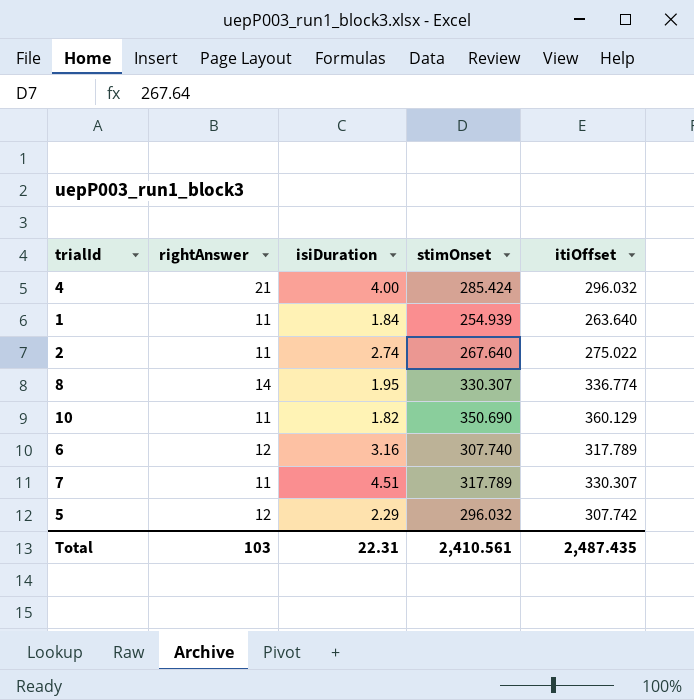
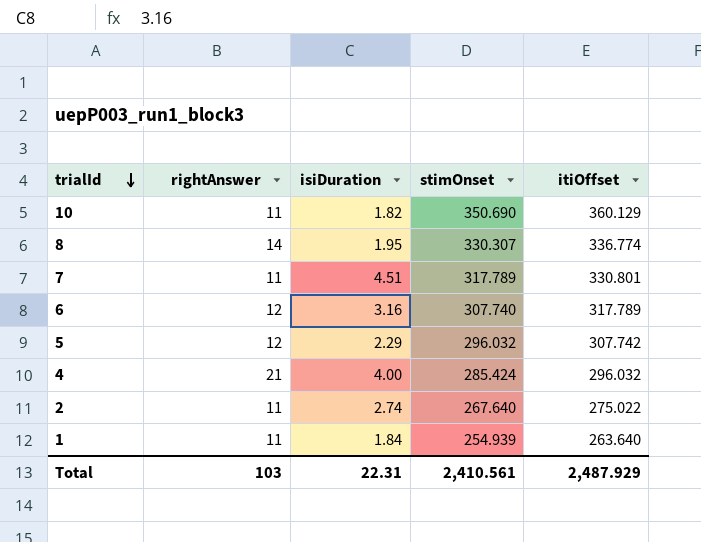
row order: none -> trialId descending
7 | itiOffset: 330.307 -> 330.801
Total | itiOffset: 2,487.435 -> 2,487.929

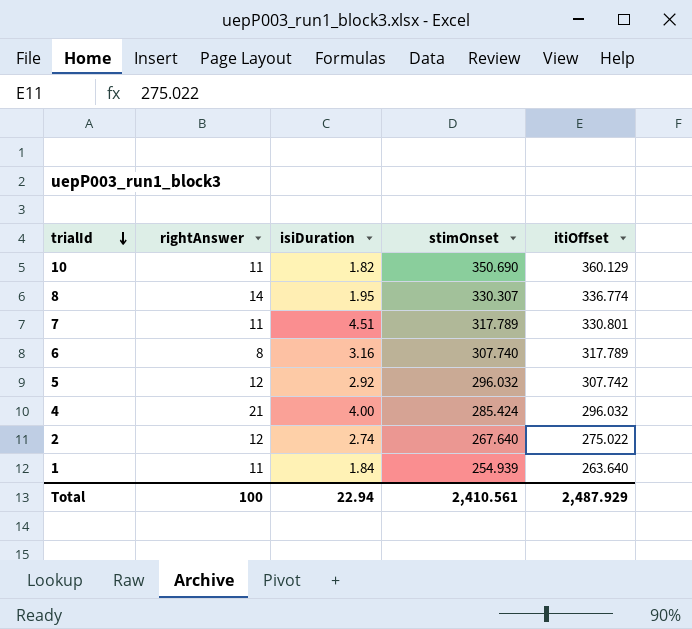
6 | rightAnswer: 12 -> 8
5 | isiDuration: 2.29 -> 2.92
2 | rightAnswer: 11 -> 12
Total | rightAnswer: 103 -> 100
Total | isiDuration: 22.31 -> 22.94

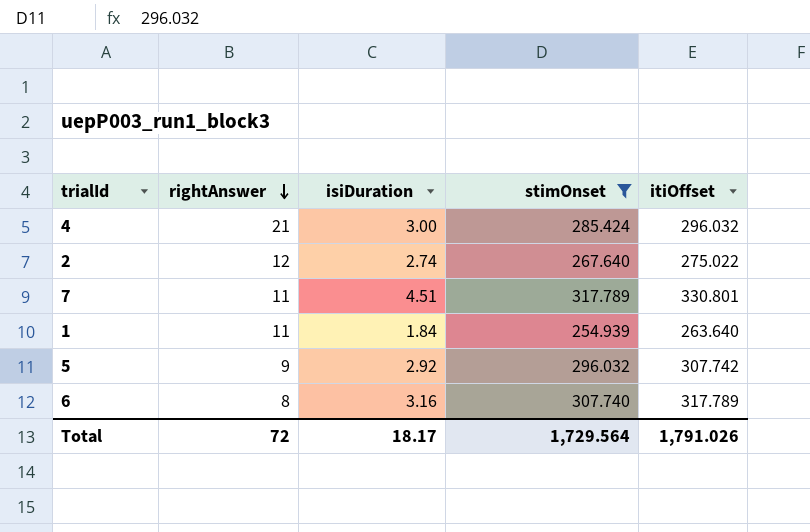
filter: none -> stimOnset <= 317.789
row order: trialId descending -> rightAnswer descending
4 | isiDuration: 4.00 -> 3.00
5 | rightAnswer: 12 -> 9
Total | rightAnswer: 100 -> 72
Total | isiDuration: 22.94 -> 18.17
Total | stimOnset: 2,410.561 -> 1,729.564
Total | itiOffset: 2,487.929 -> 1,791.026

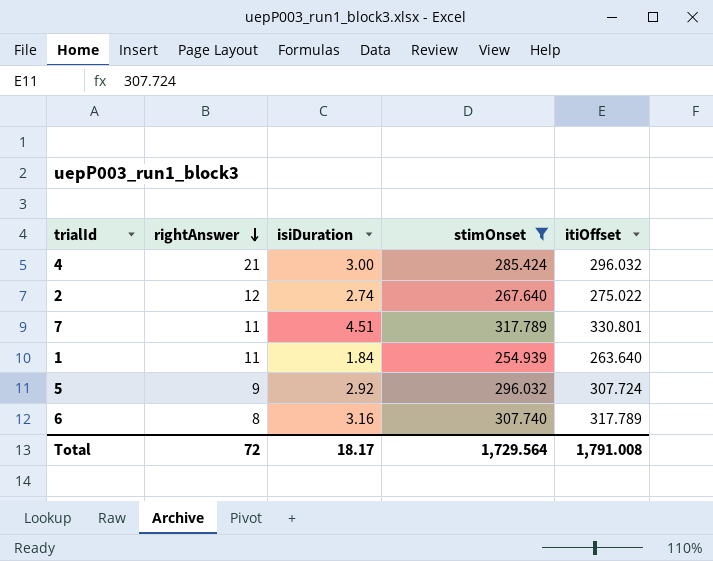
5 | itiOffset: 307.742 -> 307.724
Total | itiOffset: 1,791.026 -> 1,791.008

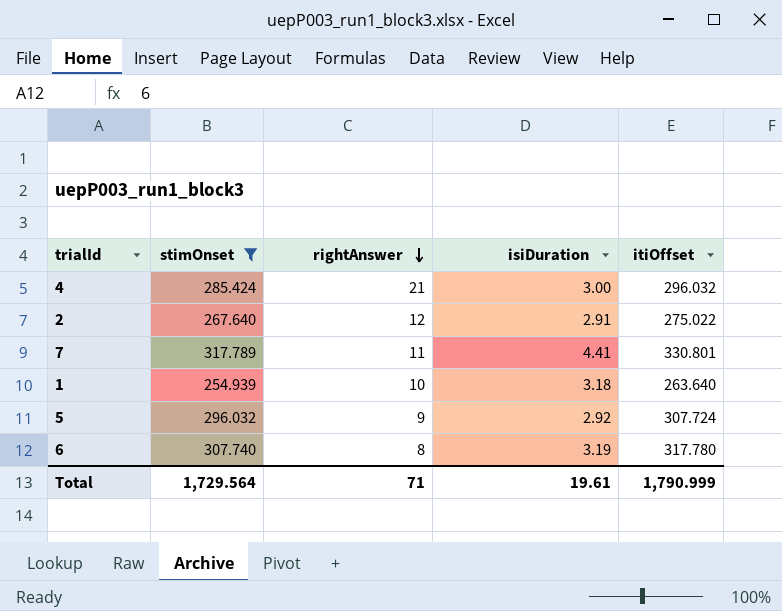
column stimOnset | position: 4 -> 2
2 | isiDuration: 2.74 -> 2.91
7 | isiDuration: 4.51 -> 4.41
1 | rightAnswer: 11 -> 10
1 | isiDuration: 1.84 -> 3.18
6 | isiDuration: 3.16 -> 3.19
6 | itiOffset: 317.789 -> 317.780
Total | rightAnswer: 72 -> 71
Total | isiDuration: 18.17 -> 19.61
Total | itiOffset: 1,791.008 -> 1,790.999

